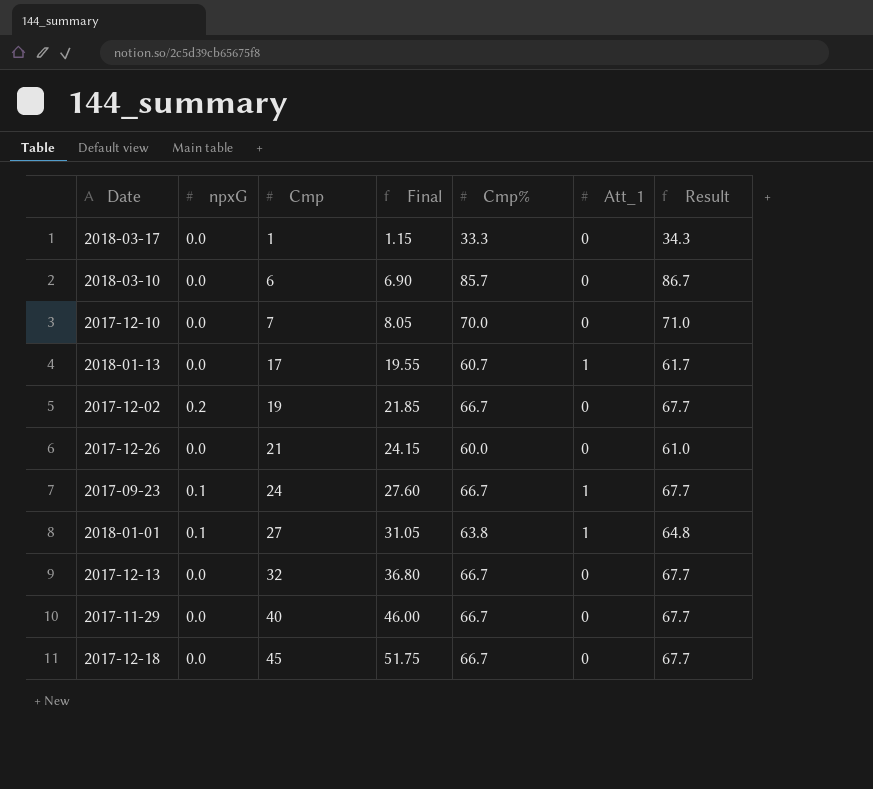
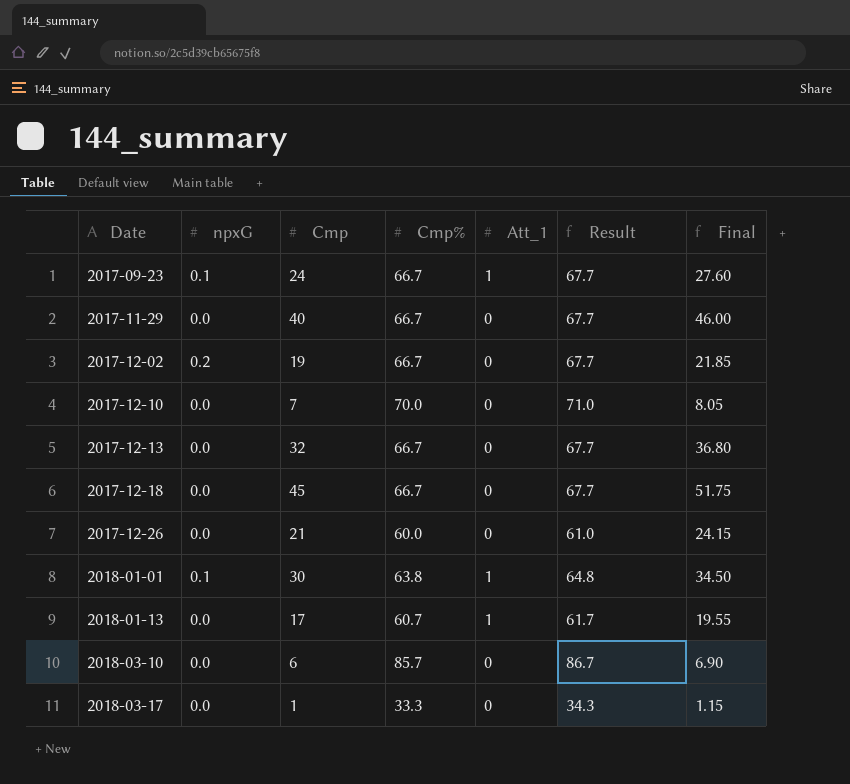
row order: Cmp ascending -> Date ascending
column Final | position: 4 -> 7
2018-01-01 | Cmp: 27 -> 30
2018-01-01 | Final: 31.05 -> 34.50

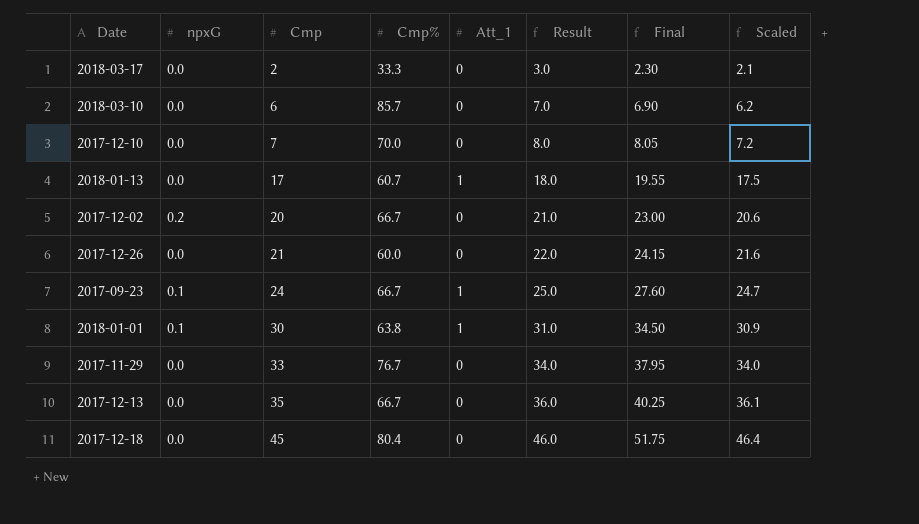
row order: Date ascending -> Cmp ascending
column Result | formula: [Cmp%] + 1 -> [Cmp] + 1
column Scaled | formula: none -> [Cmp] * 1.03
2018-03-17 | Cmp: 1 -> 2
2018-03-17 | Final: 1.15 -> 2.30
2017-12-02 | Cmp: 19 -> 20
2017-12-02 | Final: 21.85 -> 23.00
2017-11-29 | Cmp: 40 -> 33
2017-11-29 | Cmp%: 66.7 -> 76.7
2017-11-29 | Final: 46.00 -> 37.95
2017-12-13 | Cmp: 32 -> 35
2017-12-13 | Final: 36.80 -> 40.25
2017-12-18 | Cmp%: 66.7 -> 80.4

